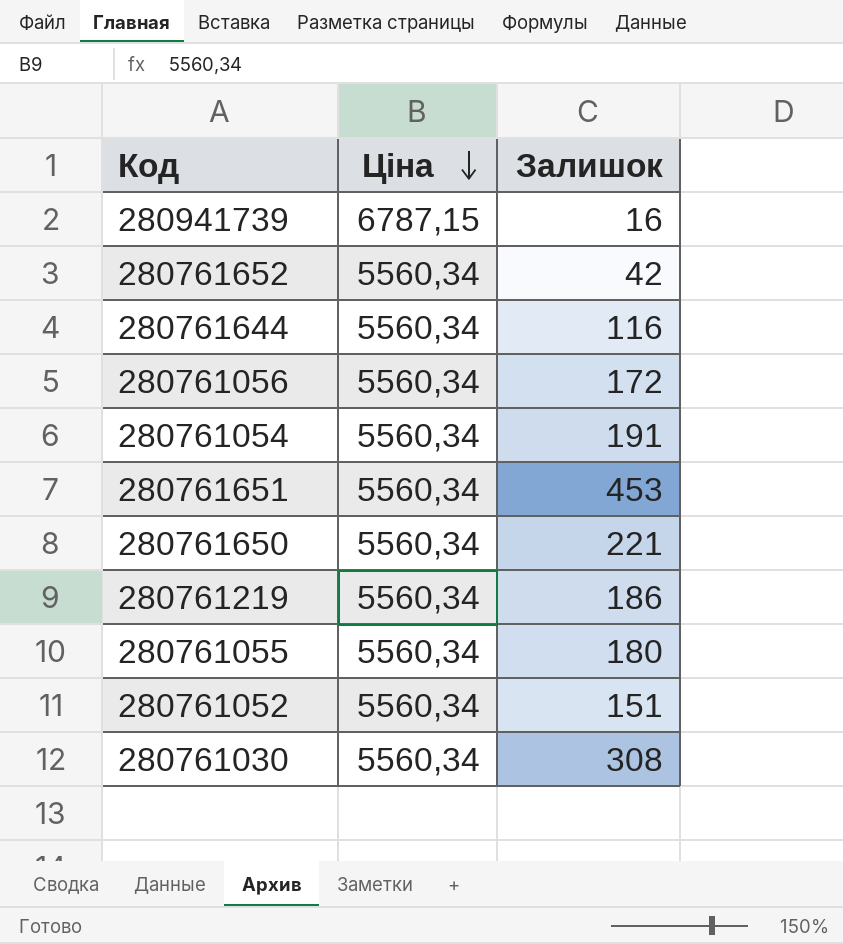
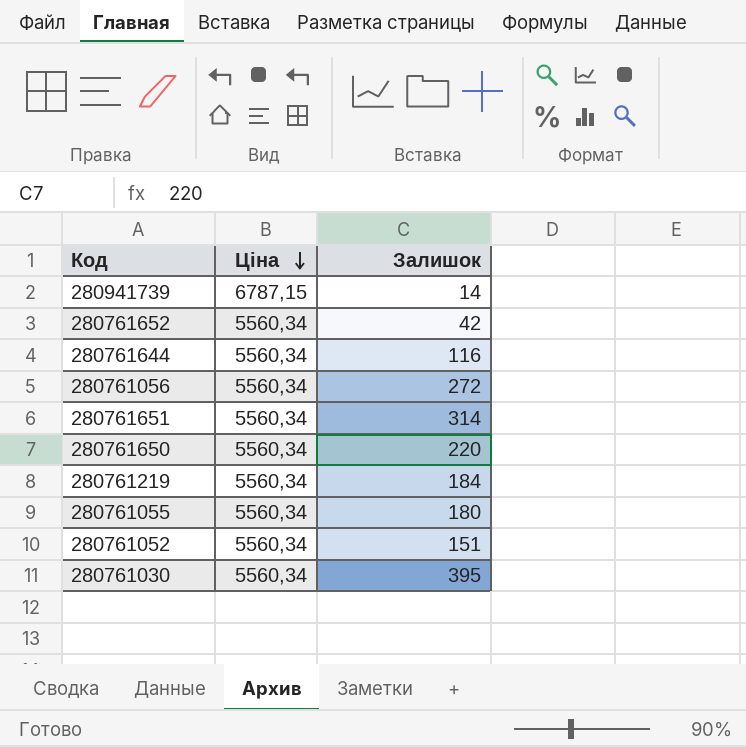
row 280761054: 5560,34 | 191 -> none
280941739 | Залишок: 16 -> 14
280761056 | Залишок: 172 -> 272
280761651 | Залишок: 453 -> 314
280761650 | Залишок: 221 -> 220
280761219 | Залишок: 186 -> 184
280761030 | Залишок: 308 -> 395

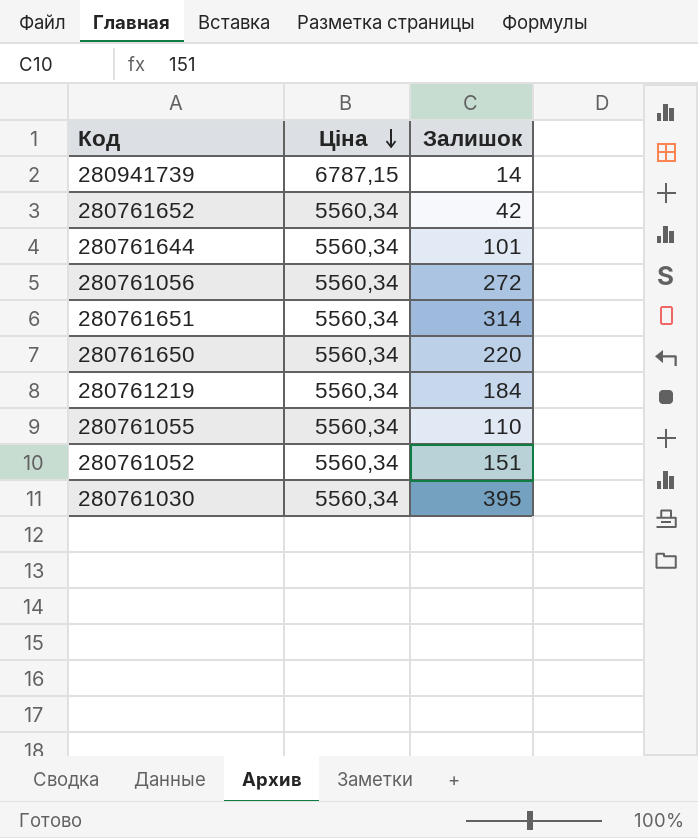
280761644 | Залишок: 116 -> 101
280761055 | Залишок: 180 -> 110

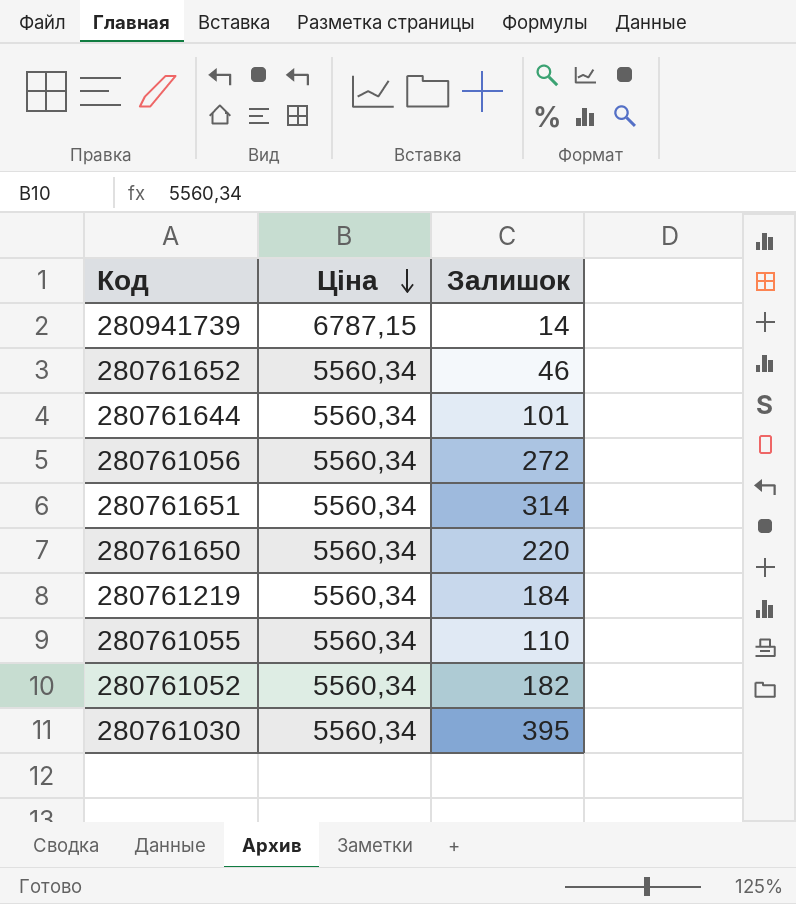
280761652 | Залишок: 42 -> 46
280761052 | Залишок: 151 -> 182

